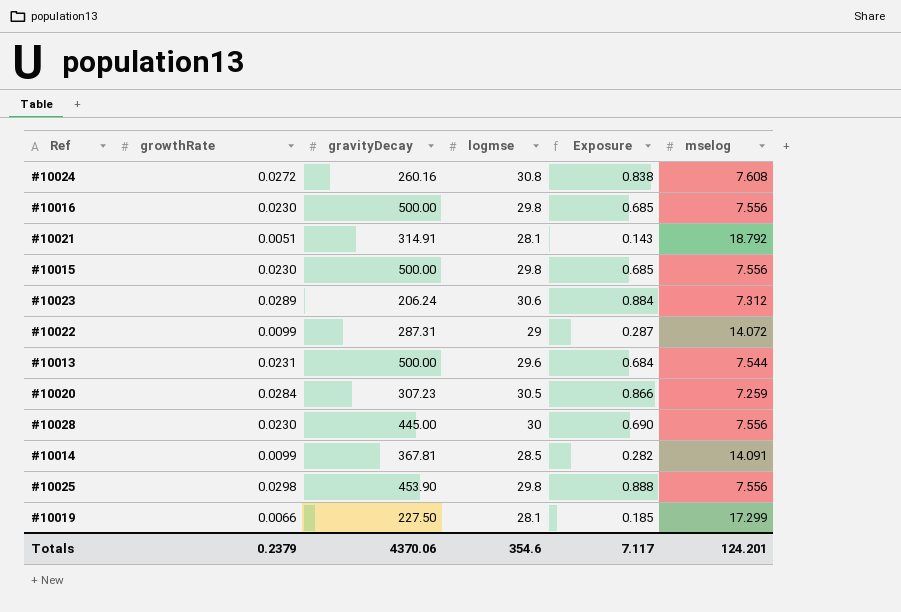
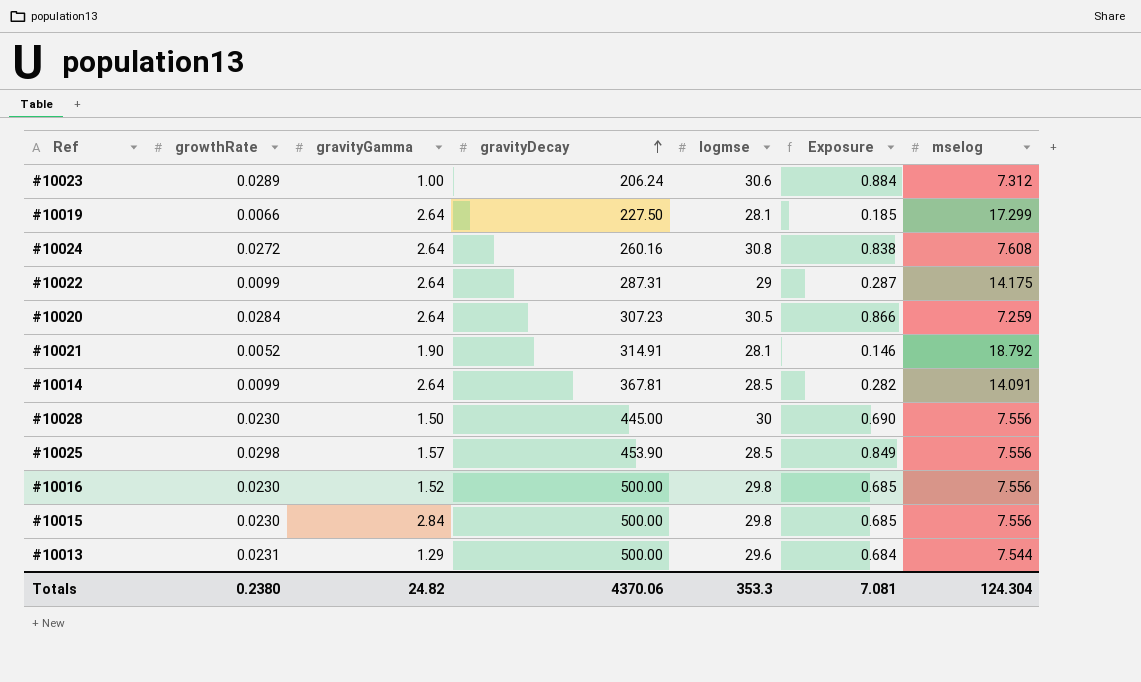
row order: none -> gravityDecay ascending
column gravityGamma | position: none -> 3
#10022 | mselog: 14.072 -> 14.175
#10021 | growthRate: 0.0051 -> 0.0052
#10021 | Exposure: 0.143 -> 0.146
#10025 | logmse: 29.8 -> 28.5
#10025 | Exposure: 0.888 -> 0.849
Totals | growthRate: 0.2379 -> 0.2380
Totals | logmse: 354.6 -> 353.3
Totals | Exposure: 7.117 -> 7.081
Totals | mselog: 124.201 -> 124.304

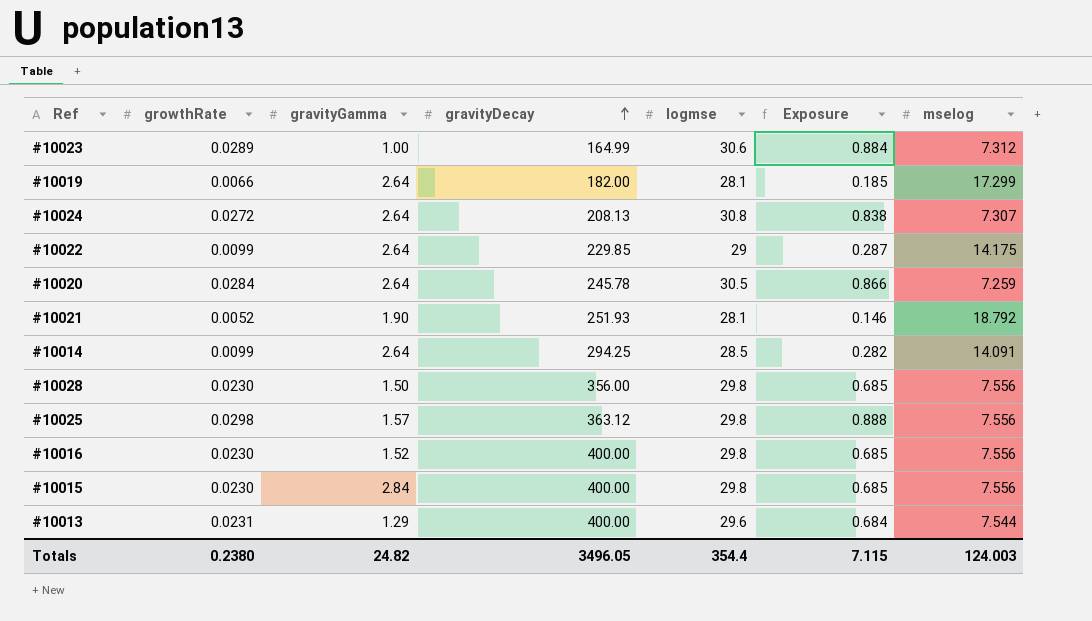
#10023 | gravityDecay: 206.24 -> 164.99
#10019 | gravityDecay: 227.50 -> 182.00
#10024 | gravityDecay: 260.16 -> 208.13
#10024 | mselog: 7.608 -> 7.307
#10022 | gravityDecay: 287.31 -> 229.85
#10020 | gravityDecay: 307.23 -> 245.78
#10021 | gravityDecay: 314.91 -> 251.93
#10014 | gravityDecay: 367.81 -> 294.25
#10028 | gravityDecay: 445.00 -> 356.00
#10028 | logmse: 30 -> 29.8
#10028 | Exposure: 0.690 -> 0.685
#10025 | gravityDecay: 453.90 -> 363.12
#10025 | logmse: 28.5 -> 29.8
#10025 | Exposure: 0.849 -> 0.888
#10016 | gravityDecay: 500.00 -> 400.00
#10015 | gravityDecay: 500.00 -> 400.00
#10013 | gravityDecay: 500.00 -> 400.00
Totals | gravityDecay: 4370.06 -> 3496.05
Totals | logmse: 353.3 -> 354.4
Totals | Exposure: 7.081 -> 7.115
Totals | mselog: 124.304 -> 124.003

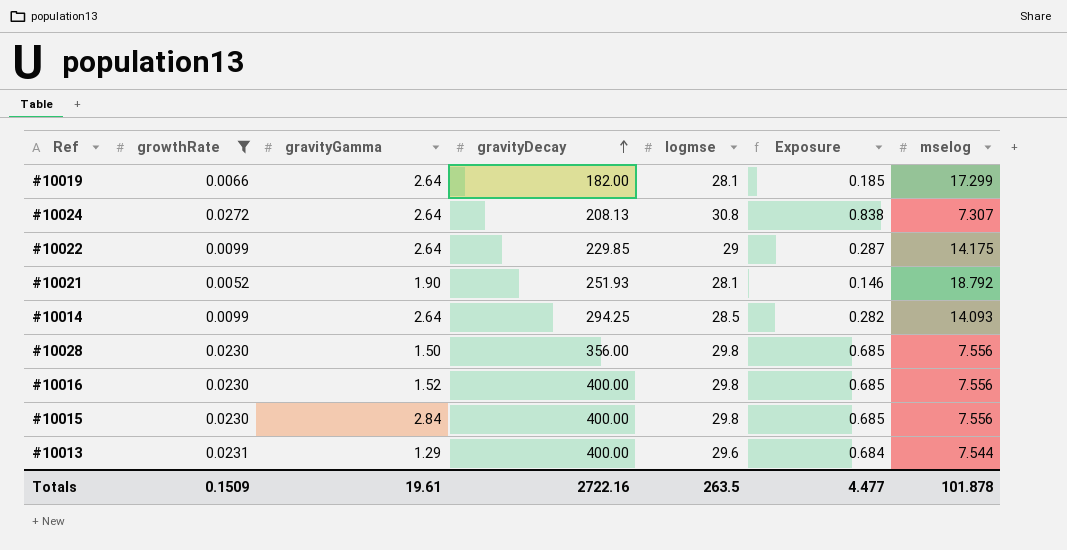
filter: none -> growthRate <= 0.0272
#10014 | mselog: 14.091 -> 14.093
Totals | growthRate: 0.2380 -> 0.1509
Totals | gravityGamma: 24.82 -> 19.61
Totals | gravityDecay: 3496.05 -> 2722.16
Totals | logmse: 354.4 -> 263.5
Totals | Exposure: 7.115 -> 4.477
Totals | mselog: 124.003 -> 101.878

